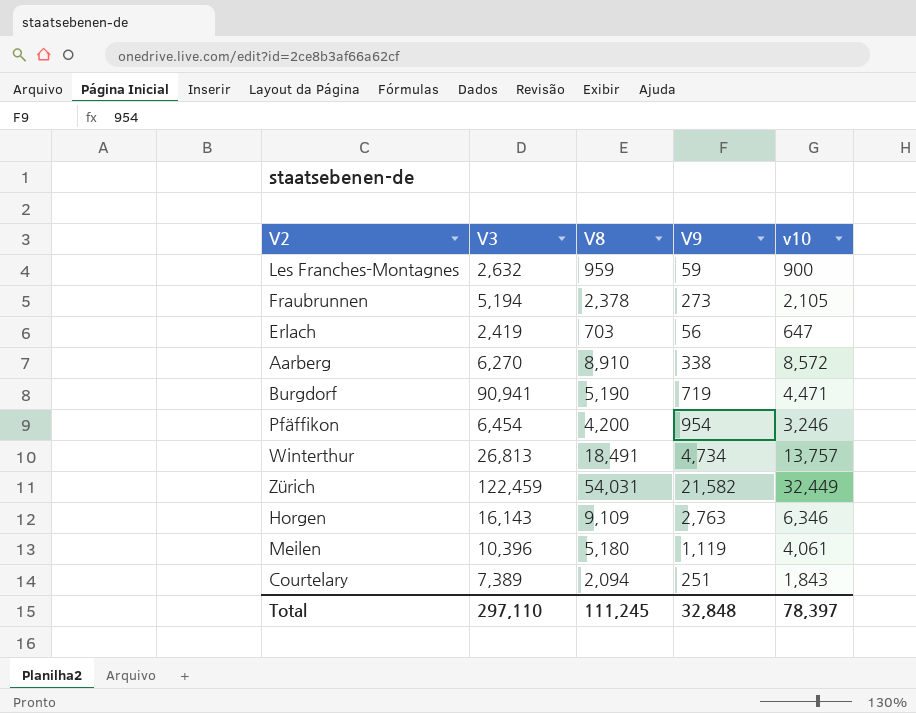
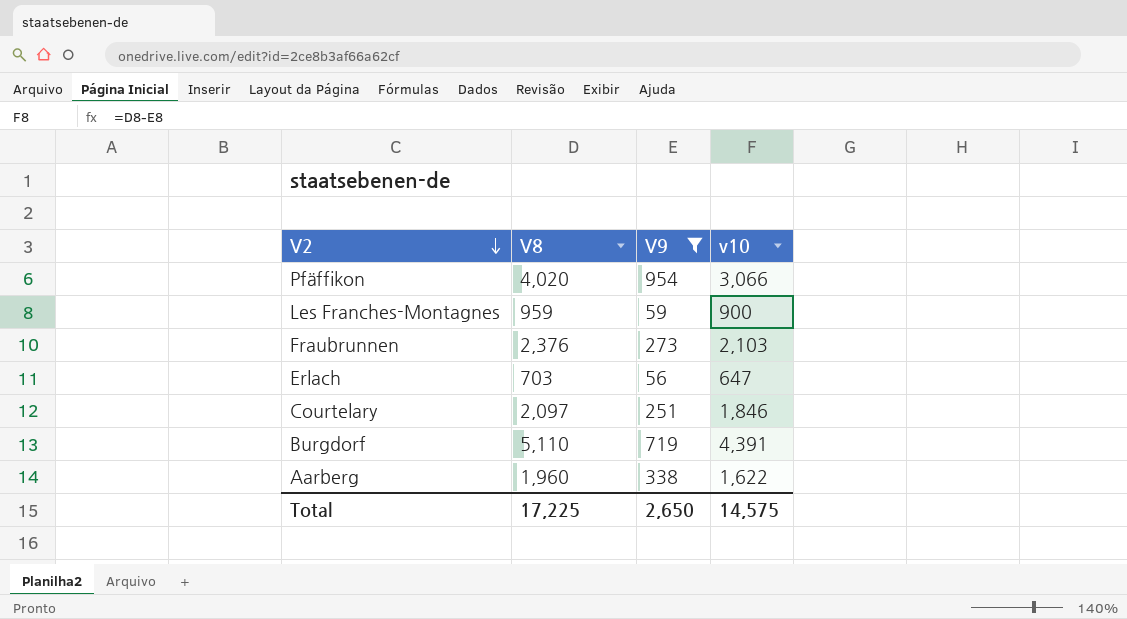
filter: none -> V9 <= 954
row order: none -> V2 descending
column V3 | position: 2 -> none
Pfäffikon | V8: 4,200 -> 4,020
Pfäffikon | v10: 3,246 -> 3,066
Fraubrunnen | V8: 2,378 -> 2,376
Fraubrunnen | v10: 2,105 -> 2,103
Courtelary | V8: 2,094 -> 2,097
Courtelary | v10: 1,843 -> 1,846
Burgdorf | V8: 5,190 -> 5,110
Burgdorf | v10: 4,471 -> 4,391
Aarberg | V8: 8,910 -> 1,960
Aarberg | v10: 8,572 -> 1,622
Total | V8: 111,245 -> 17,225
Total | V9: 32,848 -> 2,650
Total | v10: 78,397 -> 14,575

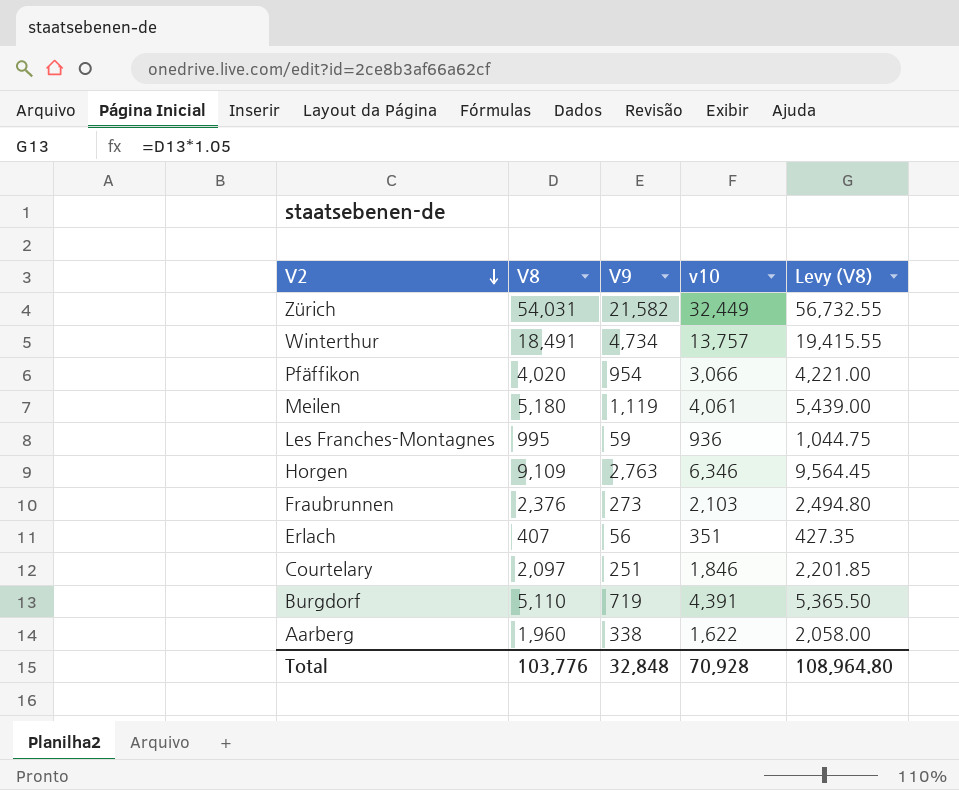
filter: V9 <= 954 -> none
column Levy (V8) | formula: none -> [V8] * 1.05
Les Franches-Montagnes | V8: 959 -> 995
Les Franches-Montagnes | v10: 900 -> 936
Erlach | V8: 703 -> 407
Erlach | v10: 647 -> 351
Total | V8: 17,225 -> 103,776
Total | V9: 2,650 -> 32,848
Total | v10: 14,575 -> 70,928

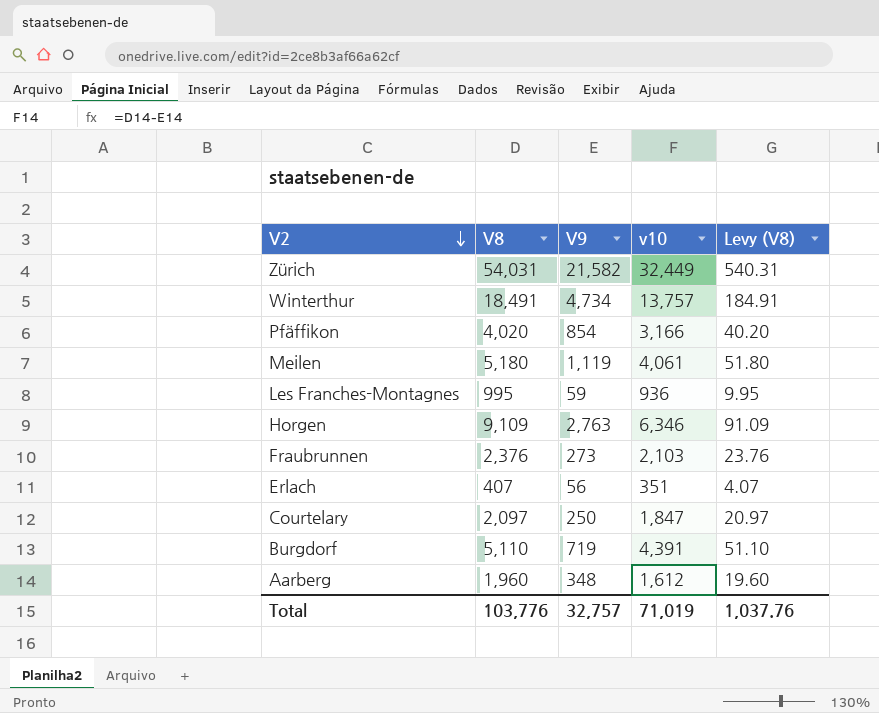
column Levy (V8) | formula: [V8] * 1.05 -> [V8] * 0.01
Pfäffikon | V9: 954 -> 854
Pfäffikon | v10: 3,066 -> 3,166
Courtelary | V9: 251 -> 250
Courtelary | v10: 1,846 -> 1,847
Aarberg | V9: 338 -> 348
Aarberg | v10: 1,622 -> 1,612
Total | V9: 32,848 -> 32,757
Total | v10: 70,928 -> 71,019
Total | Levy (V8): 108,964.80 -> 1,037.76

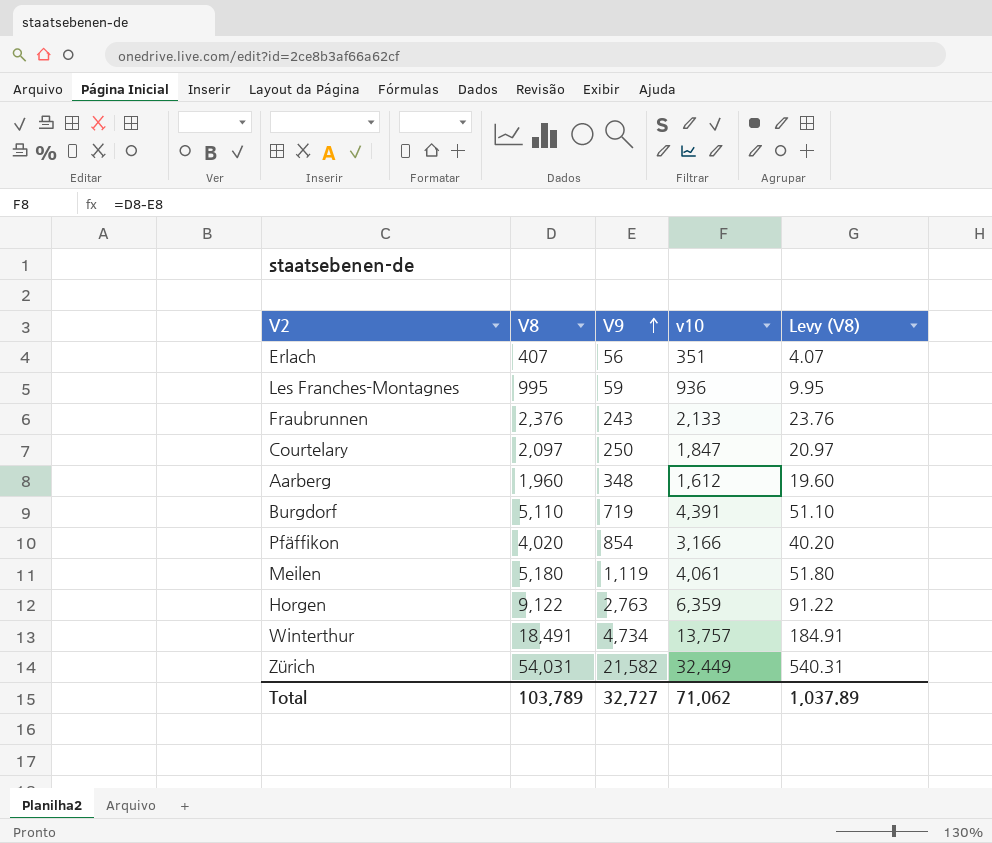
row order: V2 descending -> V9 ascending
Fraubrunnen | V9: 273 -> 243
Fraubrunnen | v10: 2,103 -> 2,133
Horgen | V8: 9,109 -> 9,122
Horgen | v10: 6,346 -> 6,359
Horgen | Levy (V8): 91.09 -> 91.22
Total | V8: 103,776 -> 103,789
Total | V9: 32,757 -> 32,727
Total | v10: 71,019 -> 71,062
Total | Levy (V8): 1,037.76 -> 1,037.89

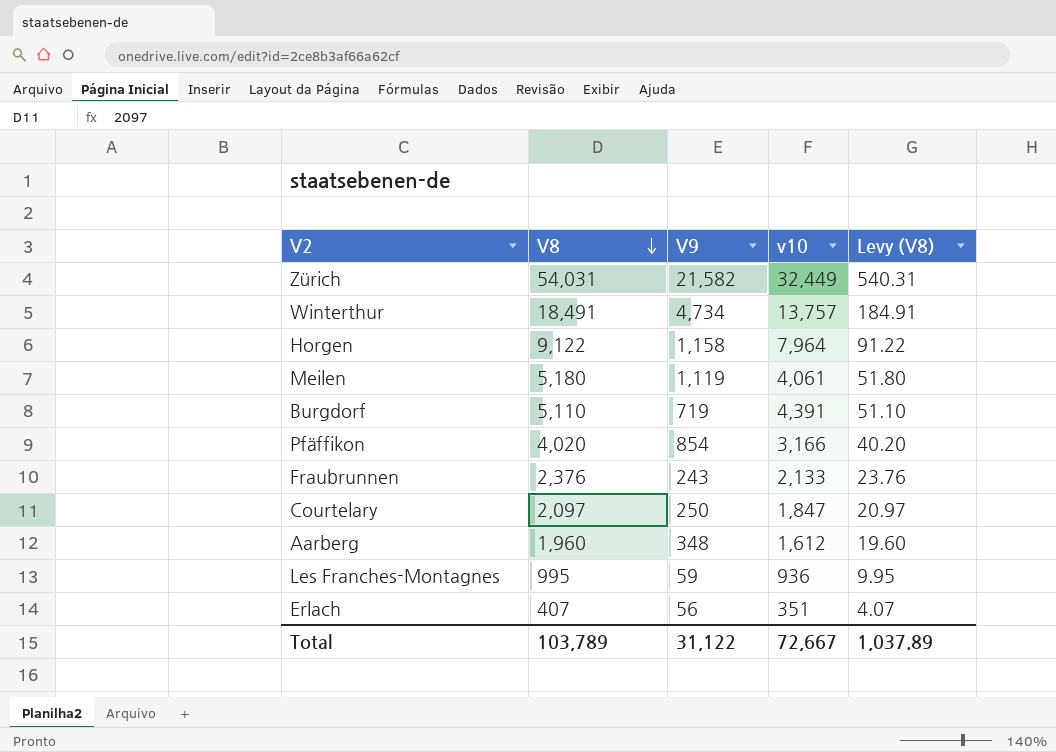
row order: V9 ascending -> V8 descending
Horgen | V9: 2,763 -> 1,158
Horgen | v10: 6,359 -> 7,964
Total | V9: 32,727 -> 31,122
Total | v10: 71,062 -> 72,667

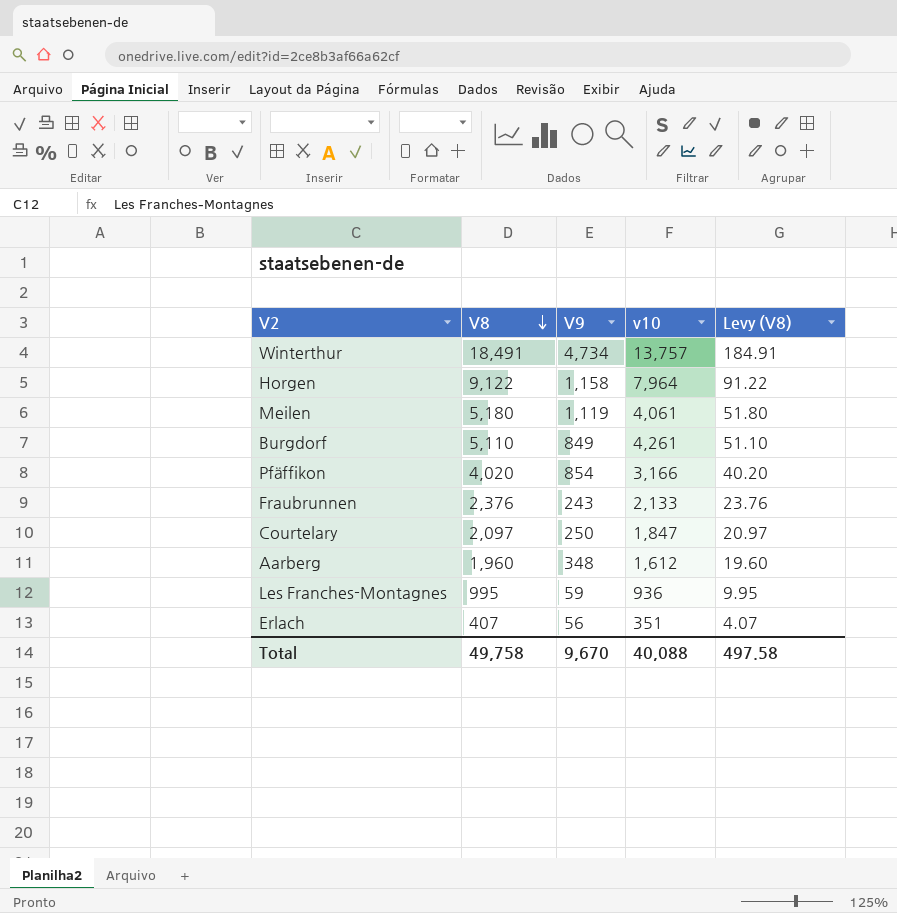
row Zürich: 54,031 | 21,582 | 32,449 | 540.31 -> none
Burgdorf | V9: 719 -> 849
Burgdorf | v10: 4,391 -> 4,261
Total | V8: 103,789 -> 49,758
Total | V9: 31,122 -> 9,670
Total | v10: 72,667 -> 40,088
Total | Levy (V8): 1,037.89 -> 497.58

